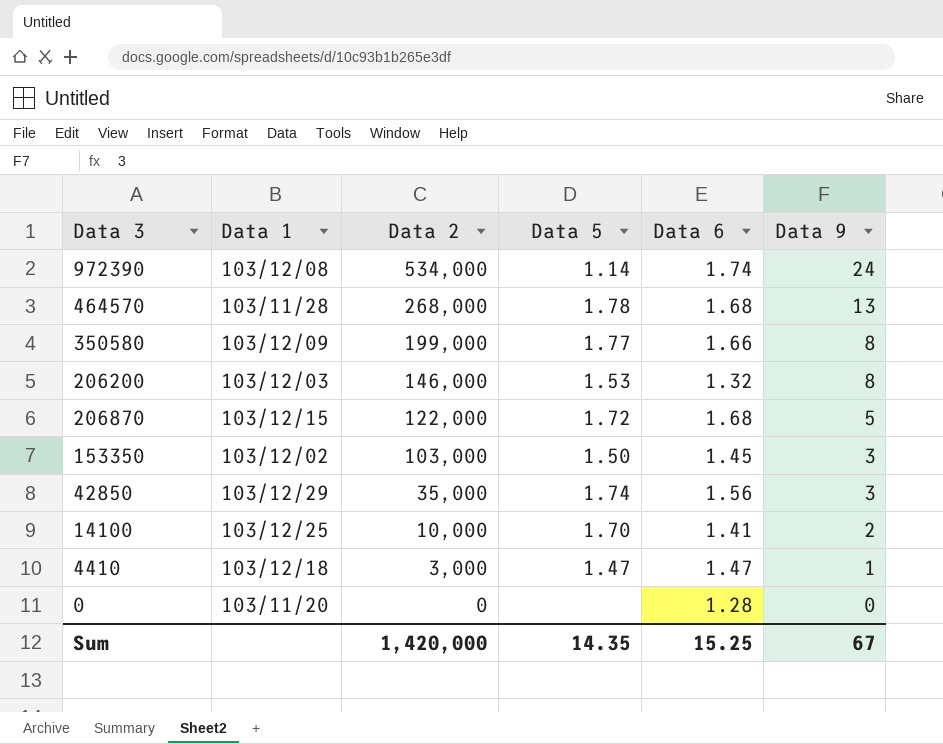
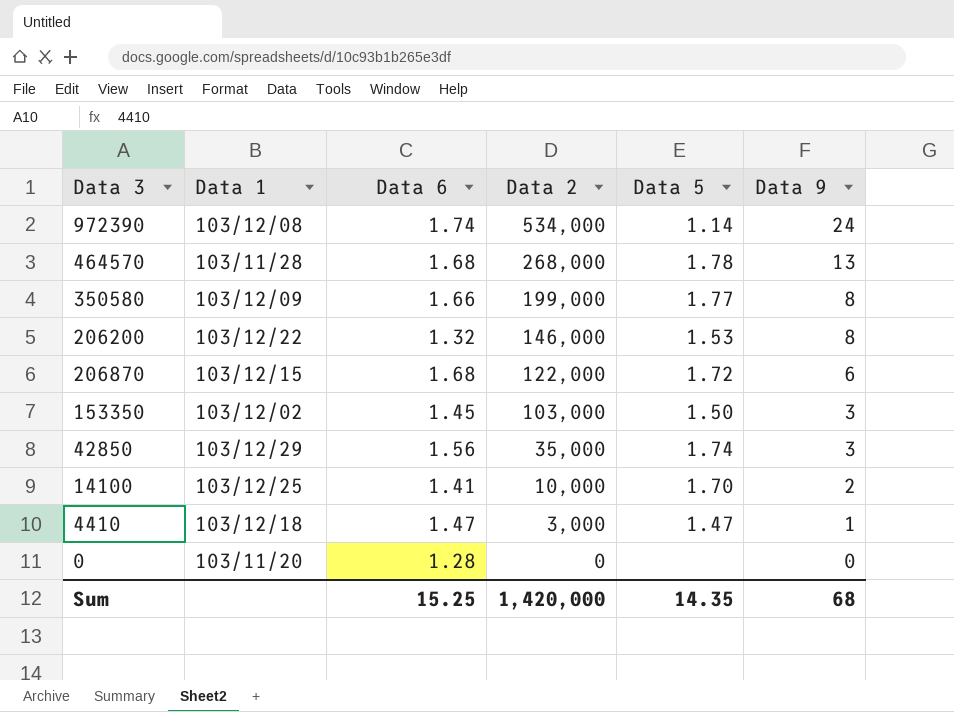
column Data 6 | position: 5 -> 3
206200 | Data 1: 103/12/03 -> 103/12/22
206870 | Data 9: 5 -> 6
Sum | Data 9: 67 -> 68

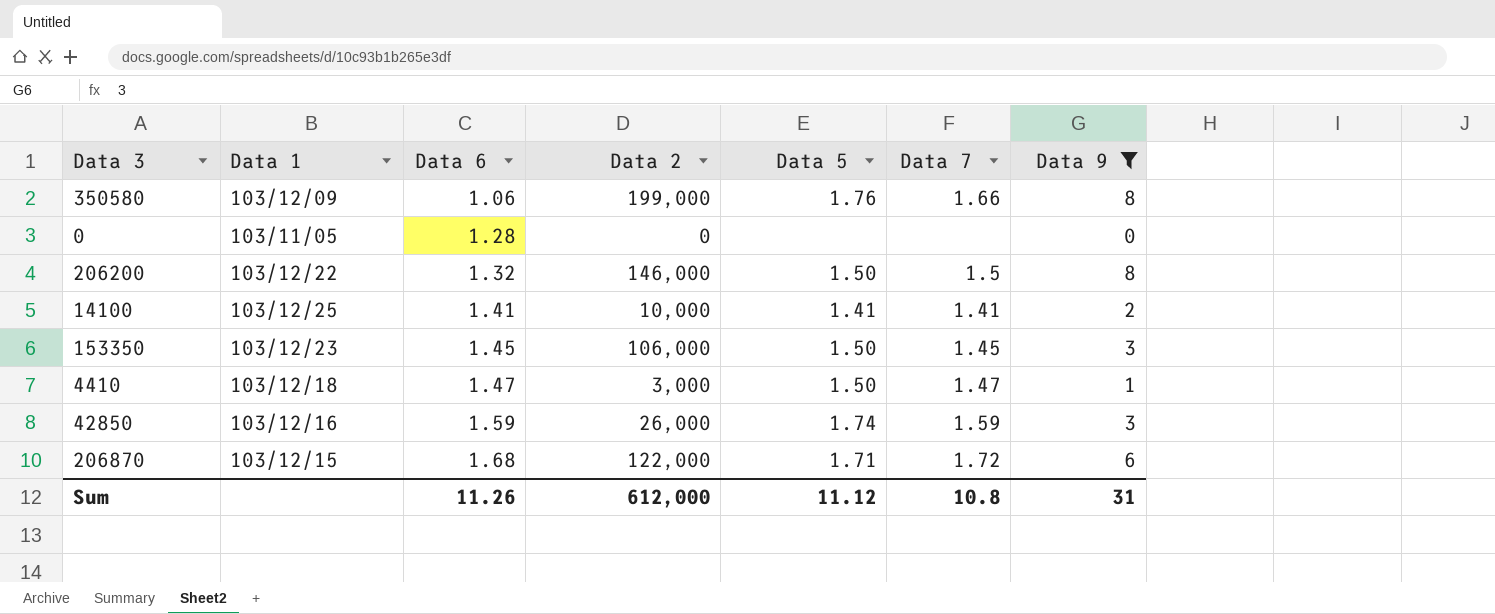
filter: none -> Data 9 <= 8
row order: Data 2 descending -> Data 6 ascending
column Data 7 | position: none -> 6
350580 | Data 6: 1.66 -> 1.06
350580 | Data 5: 1.77 -> 1.76
0 | Data 1: 103/11/20 -> 103/11/05
206200 | Data 5: 1.53 -> 1.50
14100 | Data 5: 1.70 -> 1.41
153350 | Data 1: 103/12/02 -> 103/12/23
153350 | Data 2: 103,000 -> 106,000
4410 | Data 5: 1.47 -> 1.50
42850 | Data 1: 103/12/29 -> 103/12/16
42850 | Data 6: 1.56 -> 1.59
42850 | Data 2: 35,000 -> 26,000
206870 | Data 5: 1.72 -> 1.71
Sum | Data 6: 15.25 -> 11.26
Sum | Data 2: 1,420,000 -> 612,000
Sum | Data 5: 14.35 -> 11.12
Sum | Data 9: 68 -> 31

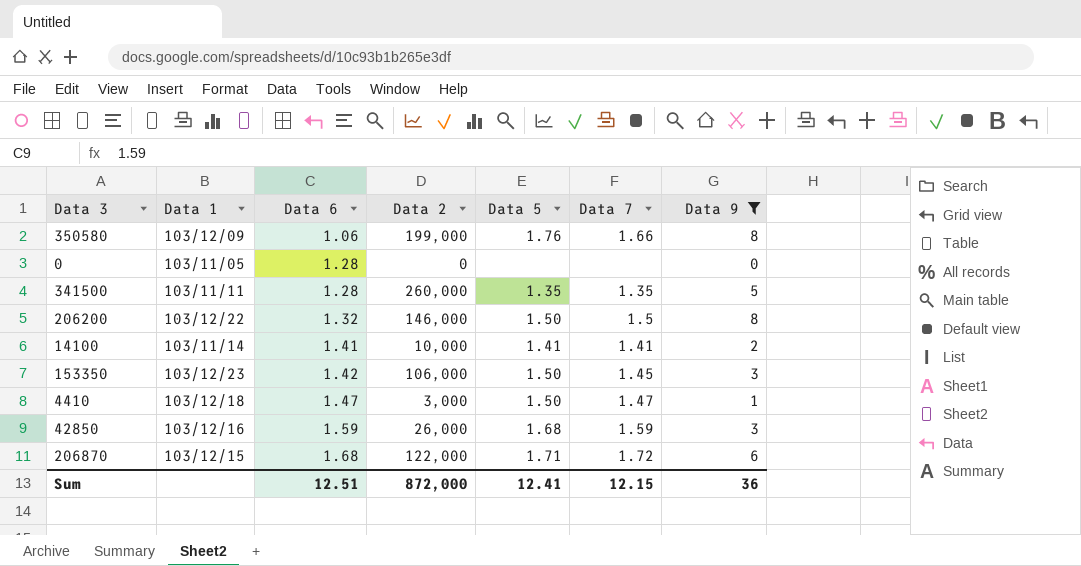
row 341500: none -> 103/11/11 | 1.28 | 260,000 | 1.35 | 1.35 | 5
14100 | Data 1: 103/12/25 -> 103/11/14
153350 | Data 6: 1.45 -> 1.42
42850 | Data 5: 1.74 -> 1.68
Sum | Data 6: 11.26 -> 12.51
Sum | Data 2: 612,000 -> 872,000
Sum | Data 5: 11.12 -> 12.41
Sum | Data 7: 10.8 -> 12.15
Sum | Data 9: 31 -> 36

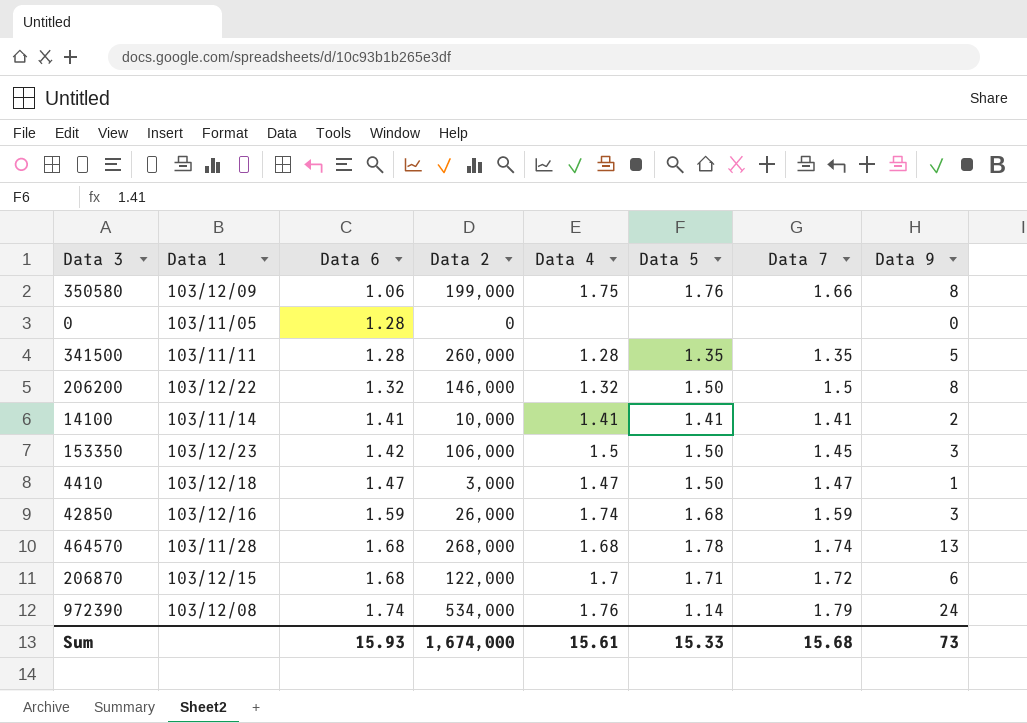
filter: Data 9 <= 8 -> none
column Data 4 | position: none -> 5
Sum | Data 6: 12.51 -> 15.93
Sum | Data 2: 872,000 -> 1,674,000
Sum | Data 5: 12.41 -> 15.33
Sum | Data 7: 12.15 -> 15.68
Sum | Data 9: 36 -> 73

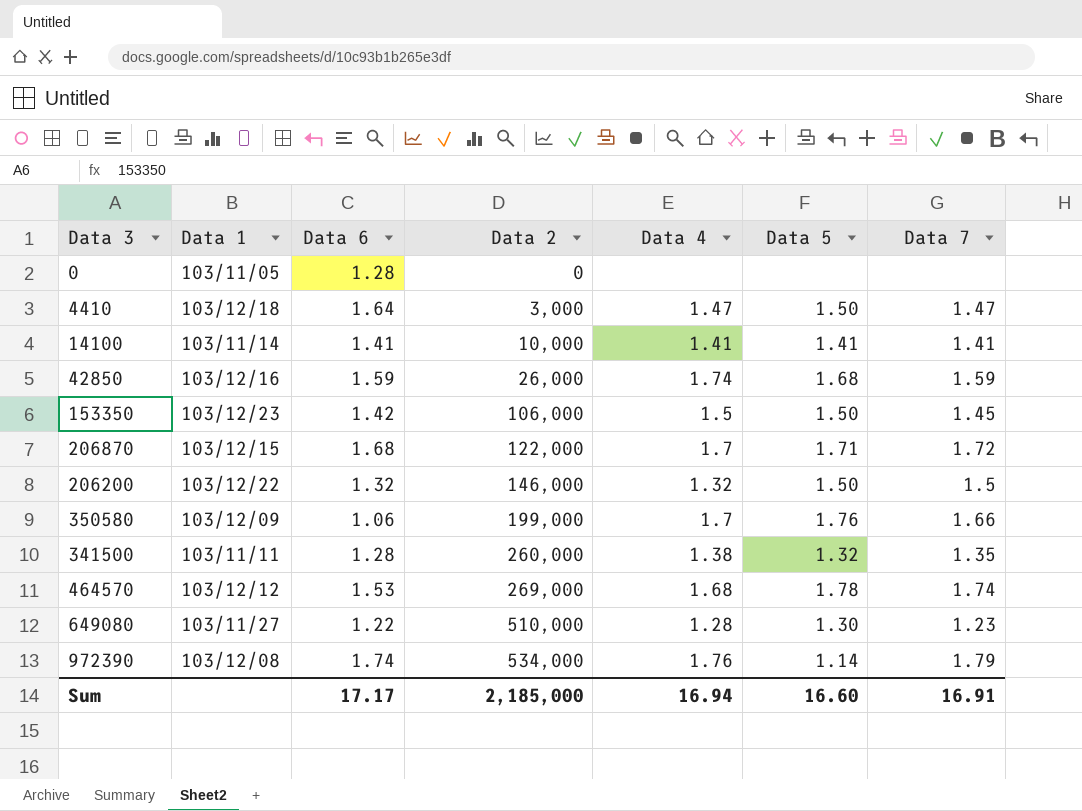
row order: Data 6 ascending -> Data 2 ascending
column Data 9 | position: 8 -> none
4410 | Data 6: 1.47 -> 1.64
350580 | Data 4: 1.75 -> 1.7
341500 | Data 4: 1.28 -> 1.38
341500 | Data 5: 1.35 -> 1.32
464570 | Data 1: 103/11/28 -> 103/12/12
464570 | Data 6: 1.68 -> 1.53
464570 | Data 2: 268,000 -> 269,000
row 649080: none -> 103/11/27 | 1.22 | 510,000 | 1.28 | 1.30 | 1.23
Sum | Data 6: 15.93 -> 17.17
Sum | Data 2: 1,674,000 -> 2,185,000
Sum | Data 4: 15.61 -> 16.94
Sum | Data 5: 15.33 -> 16.60
Sum | Data 7: 15.68 -> 16.91

